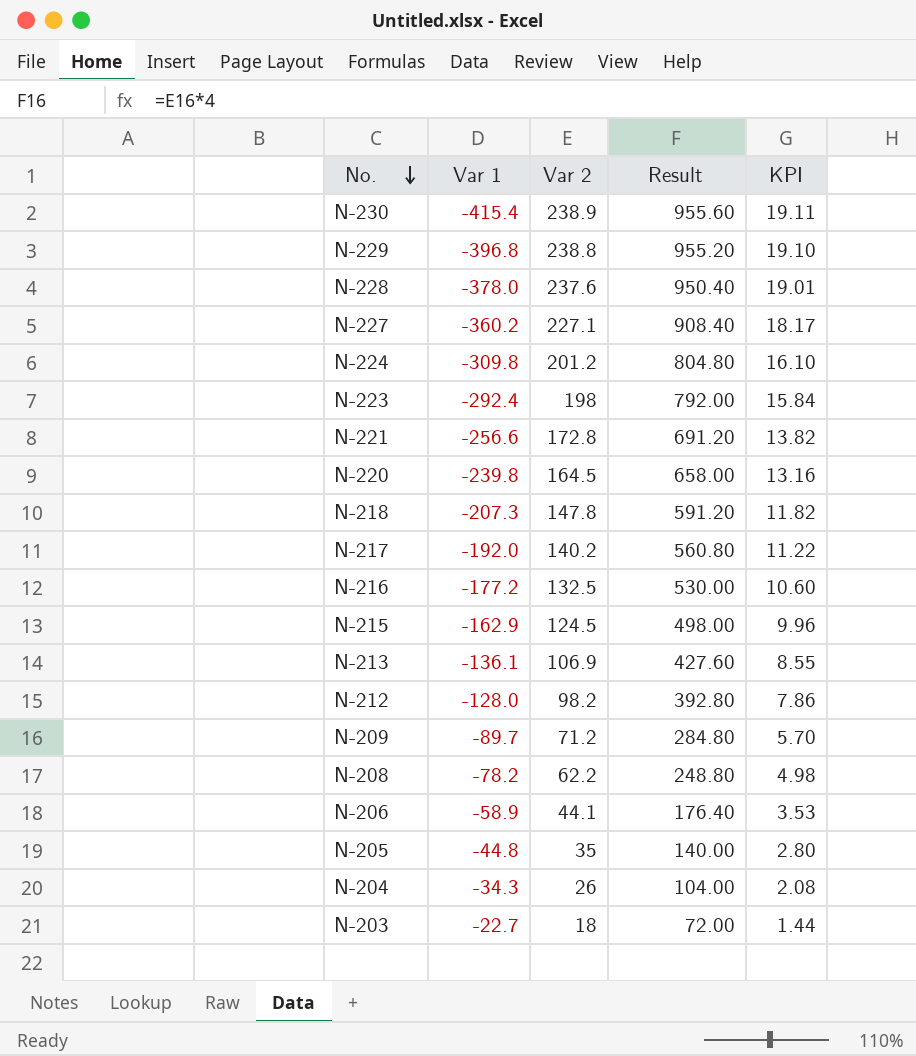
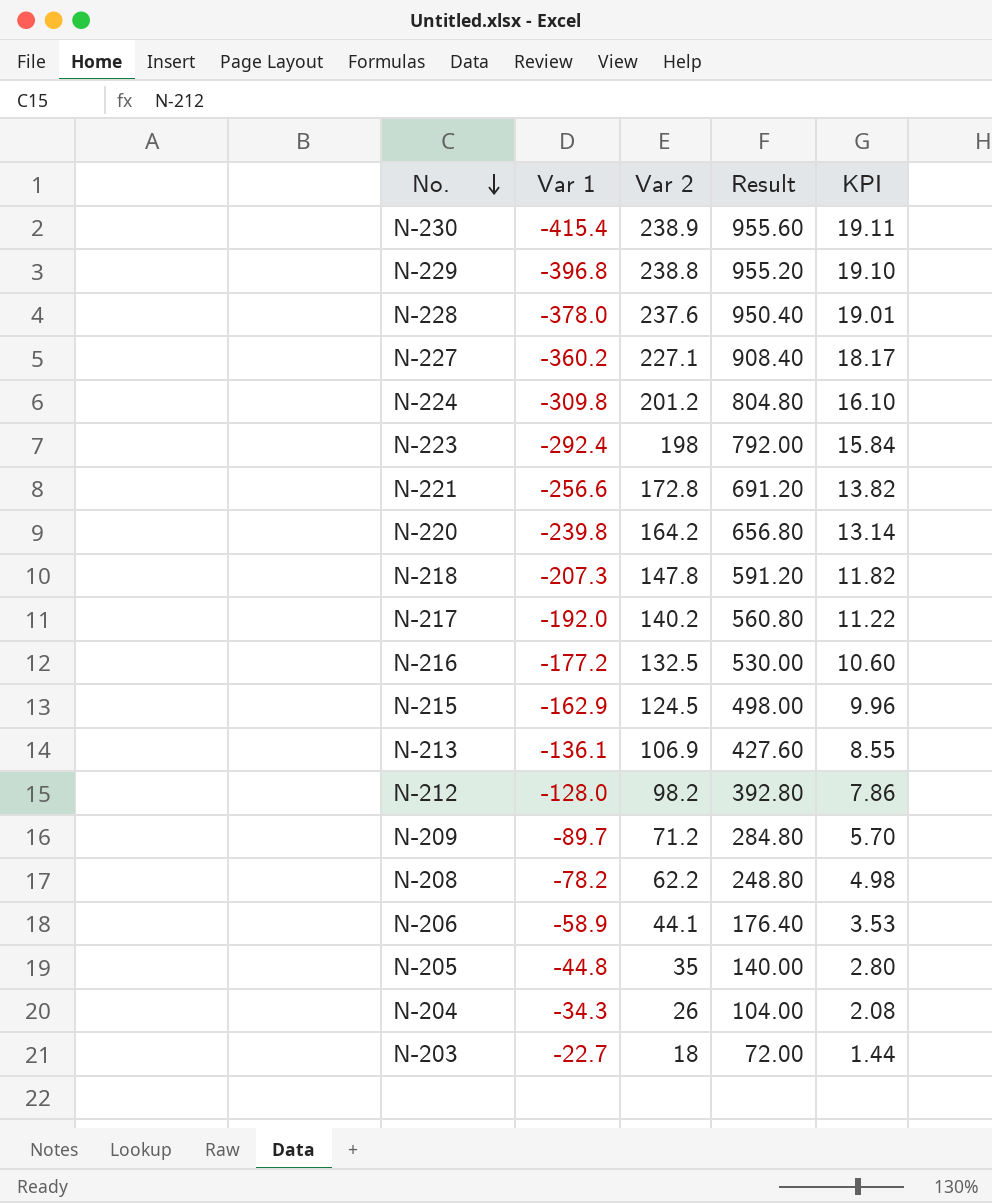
N-220 | Var 2: 164.5 -> 164.2
N-220 | Result: 658.00 -> 656.80
N-220 | KPI: 13.16 -> 13.14

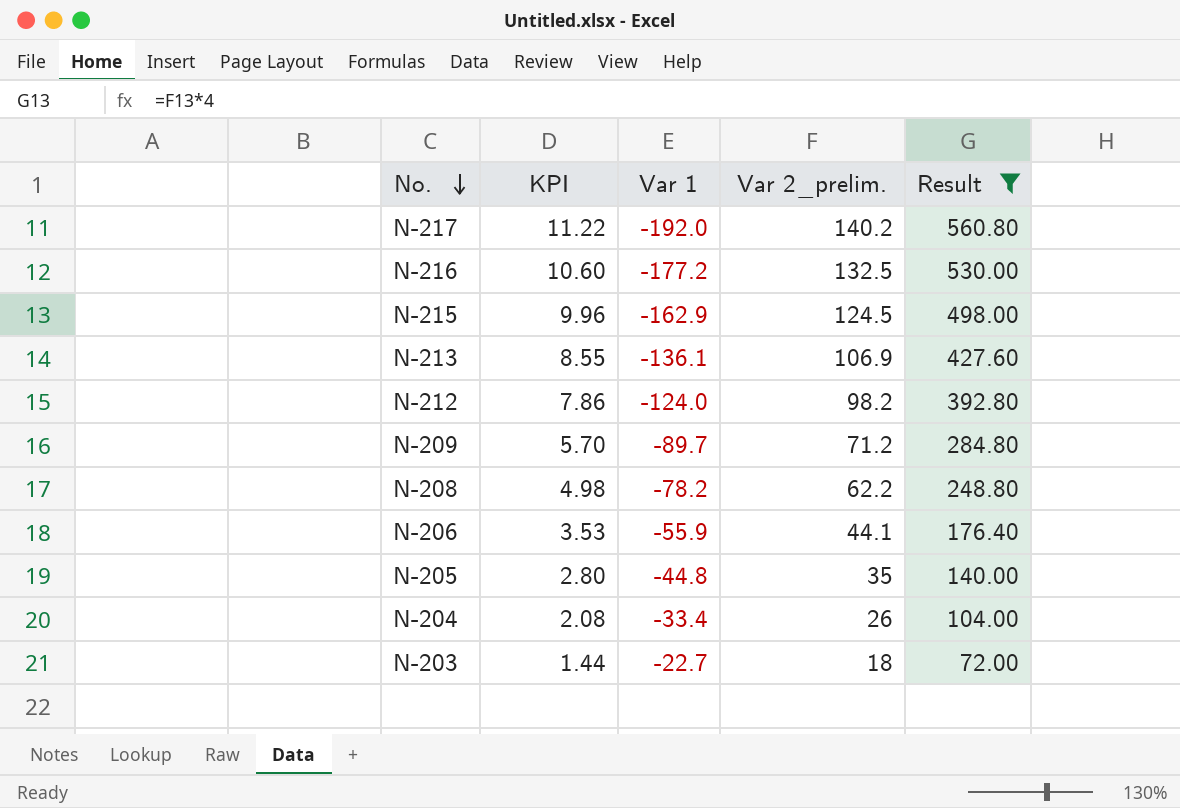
filter: none -> Result <= 560.80
column KPI | position: 5 -> 2
column name: Var 2 -> Var 2_prelim.
N-212 | Var 1: -128.0 -> -124.0
N-206 | Var 1: -58.9 -> -55.9
N-204 | Var 1: -34.3 -> -33.4

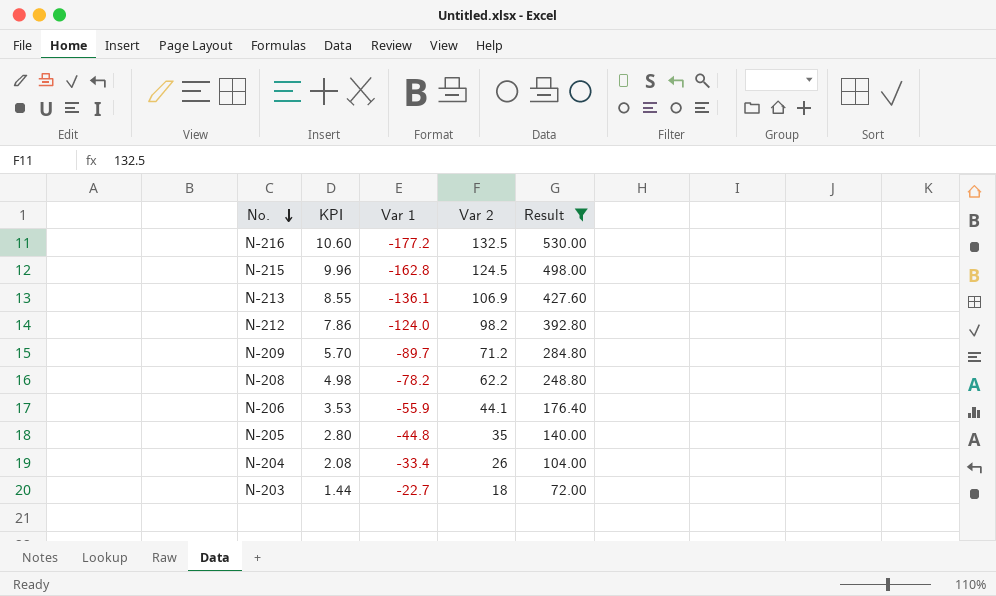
column name: Var 2_prelim. -> Var 2
row N-217: 11.22 | -192.0 | 140.2 | 560.80 -> none
N-215 | Var 1: -162.9 -> -162.8

